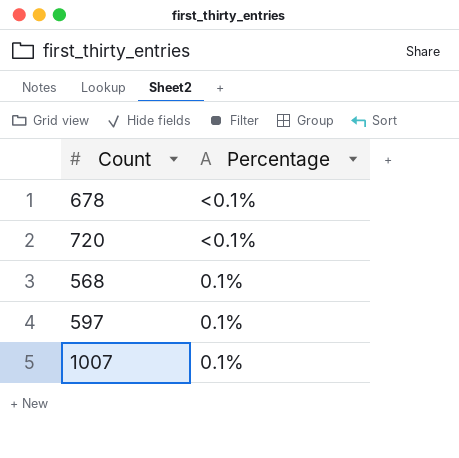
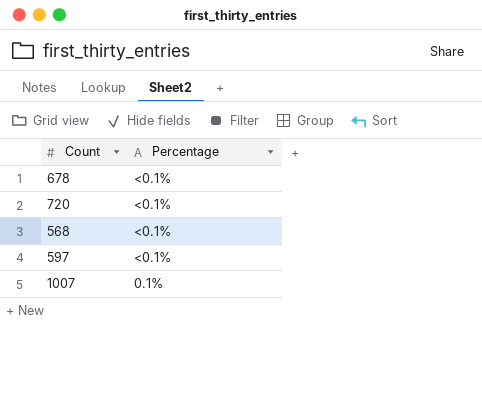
568 | Percentage: 0.1% -> <0.1%
597 | Percentage: 0.1% -> <0.1%

